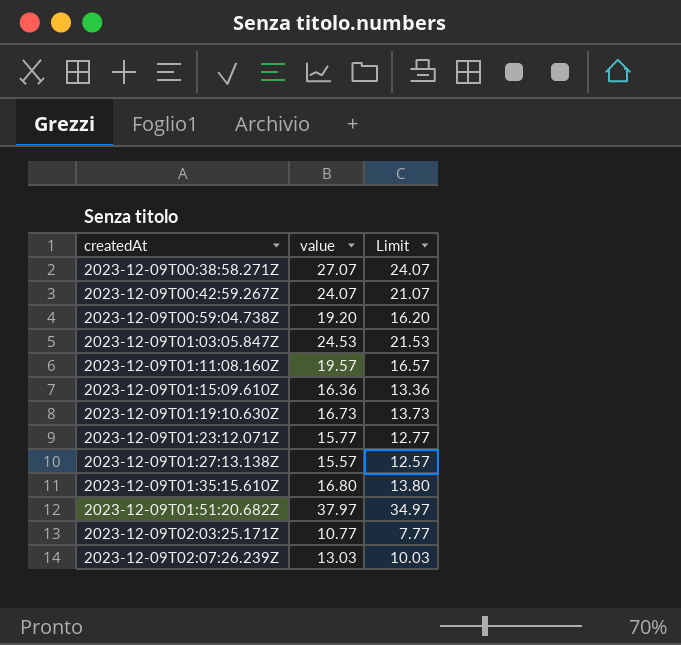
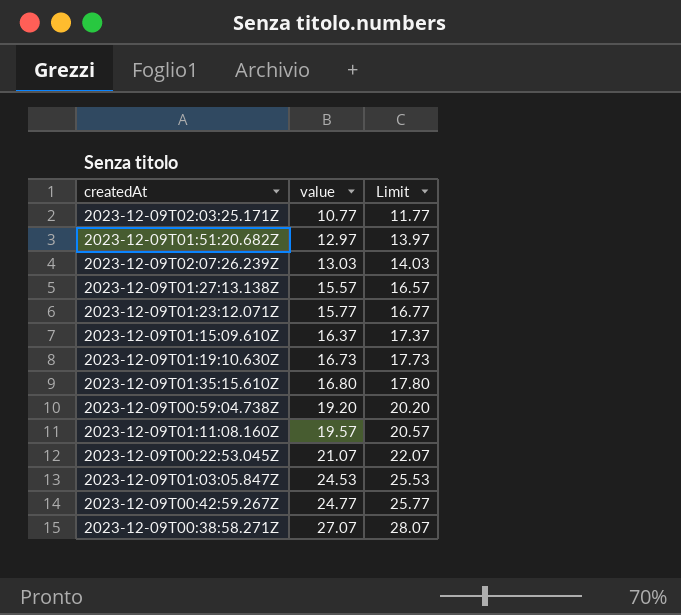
row order: createdAt ascending -> value ascending
column Limit | formula: [value] - 3 -> [value] + 1
2023-12-09T01:51:20.682Z | value: 37.97 -> 12.97
2023-12-09T01:15:09.610Z | value: 16.36 -> 16.37
row 2023-12-09T00:22:53.045Z: none -> 21.07 | 22.07
2023-12-09T00:42:59.267Z | value: 24.07 -> 24.77

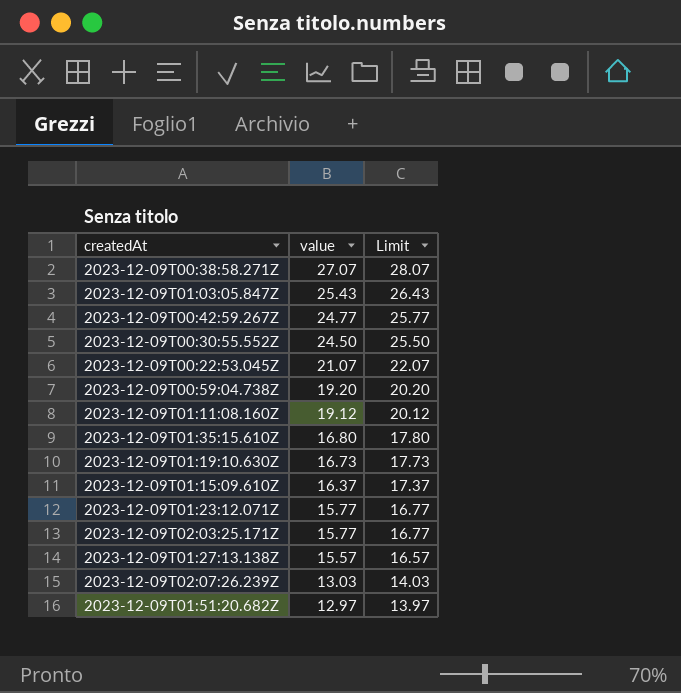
row order: value ascending -> value descending
2023-12-09T01:03:05.847Z | value: 24.53 -> 25.43
2023-12-09T01:03:05.847Z | Limit: 25.53 -> 26.43
row 2023-12-09T00:30:55.552Z: none -> 24.50 | 25.50
2023-12-09T01:11:08.160Z | value: 19.57 -> 19.12
2023-12-09T01:11:08.160Z | Limit: 20.57 -> 20.12
2023-12-09T02:03:25.171Z | value: 10.77 -> 15.77
2023-12-09T02:03:25.171Z | Limit: 11.77 -> 16.77

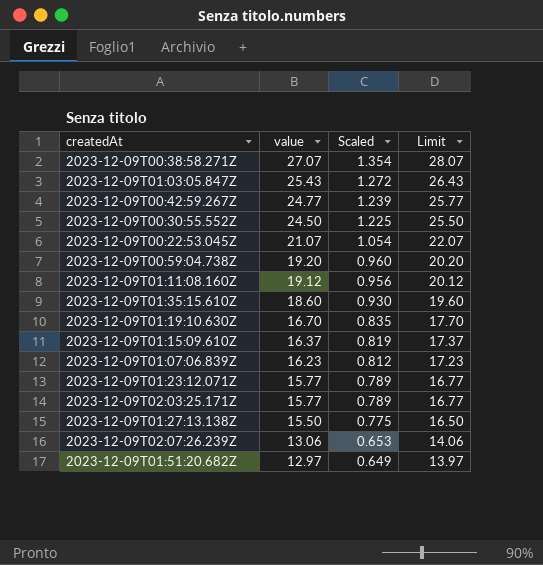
column Scaled | formula: none -> [value] * 0.05
2023-12-09T01:35:15.610Z | value: 16.80 -> 18.60
2023-12-09T01:35:15.610Z | Limit: 17.80 -> 19.60
2023-12-09T01:19:10.630Z | value: 16.73 -> 16.70
2023-12-09T01:19:10.630Z | Limit: 17.73 -> 17.70
row 2023-12-09T01:07:06.839Z: none -> 16.23 | 0.812 | 17.23
2023-12-09T01:27:13.138Z | value: 15.57 -> 15.50
2023-12-09T01:27:13.138Z | Limit: 16.57 -> 16.50
2023-12-09T02:07:26.239Z | value: 13.03 -> 13.06
2023-12-09T02:07:26.239Z | Limit: 14.03 -> 14.06

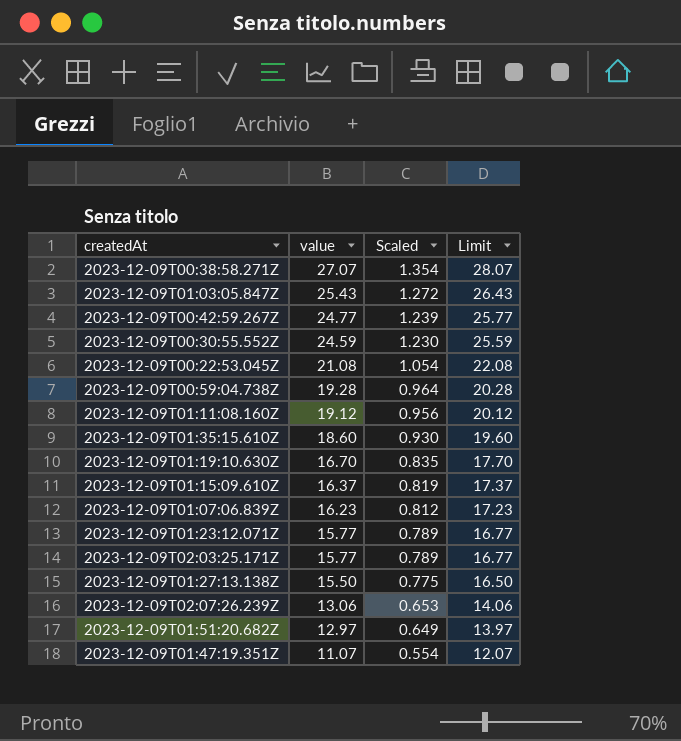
2023-12-09T00:30:55.552Z | value: 24.50 -> 24.59
2023-12-09T00:30:55.552Z | Scaled: 1.225 -> 1.230
2023-12-09T00:30:55.552Z | Limit: 25.50 -> 25.59
2023-12-09T00:22:53.045Z | value: 21.07 -> 21.08
2023-12-09T00:22:53.045Z | Limit: 22.07 -> 22.08
2023-12-09T00:59:04.738Z | value: 19.20 -> 19.28
2023-12-09T00:59:04.738Z | Scaled: 0.960 -> 0.964
2023-12-09T00:59:04.738Z | Limit: 20.20 -> 20.28
row 2023-12-09T01:47:19.351Z: none -> 11.07 | 0.554 | 12.07

